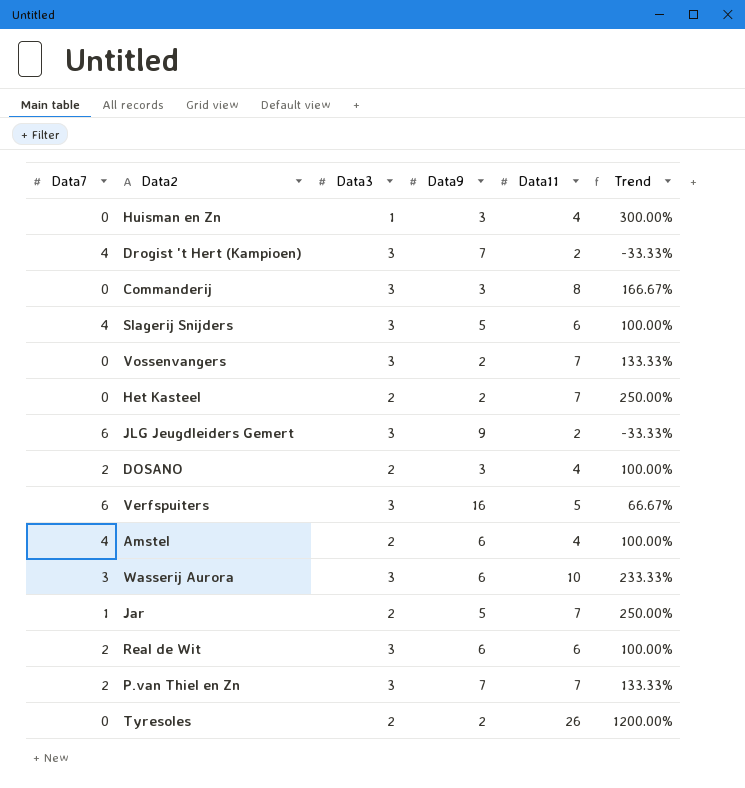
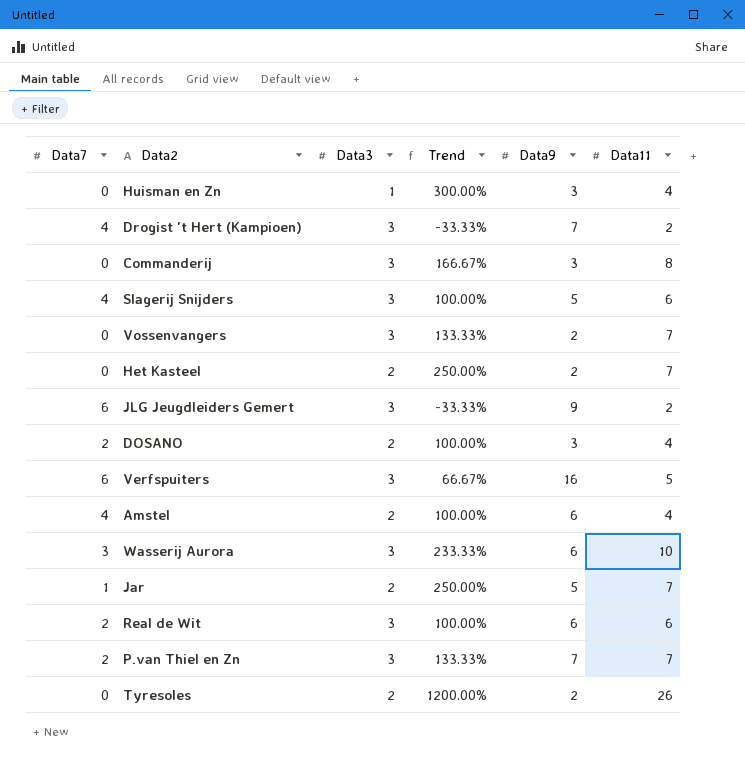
column Trend | position: 6 -> 4

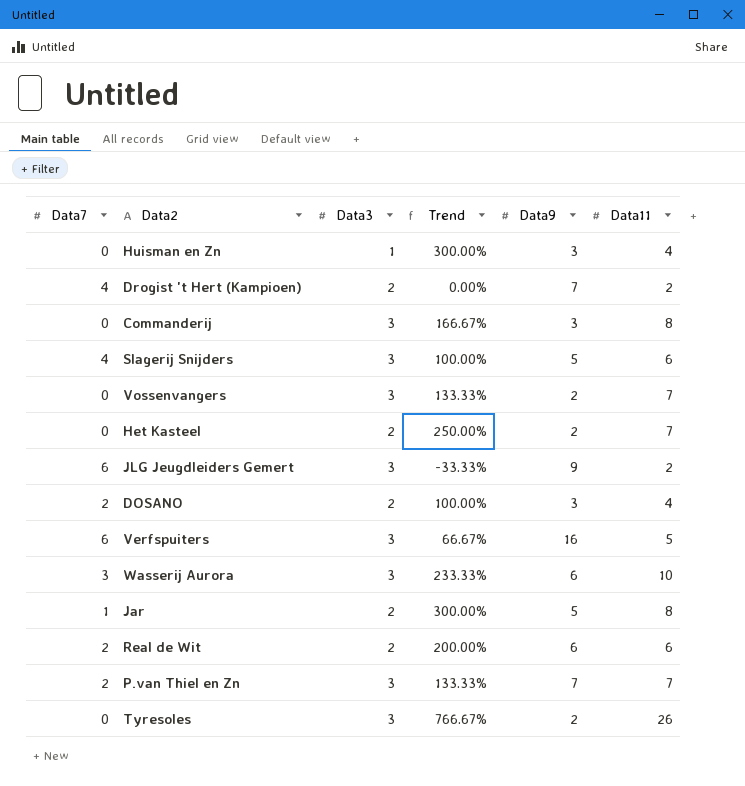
row Amstel: 4 | 2 | 100.00% | 6 | 4 -> none
Drogist 't Hert (Kampioen) | Data3: 3 -> 2
Drogist 't Hert (Kampioen) | Trend: -33.33% -> 0.00%
Jar | Trend: 250.00% -> 300.00%
Jar | Data11: 7 -> 8
Real de Wit | Data3: 3 -> 2
Real de Wit | Trend: 100.00% -> 200.00%
Tyresoles | Data3: 2 -> 3
Tyresoles | Trend: 1200.00% -> 766.67%

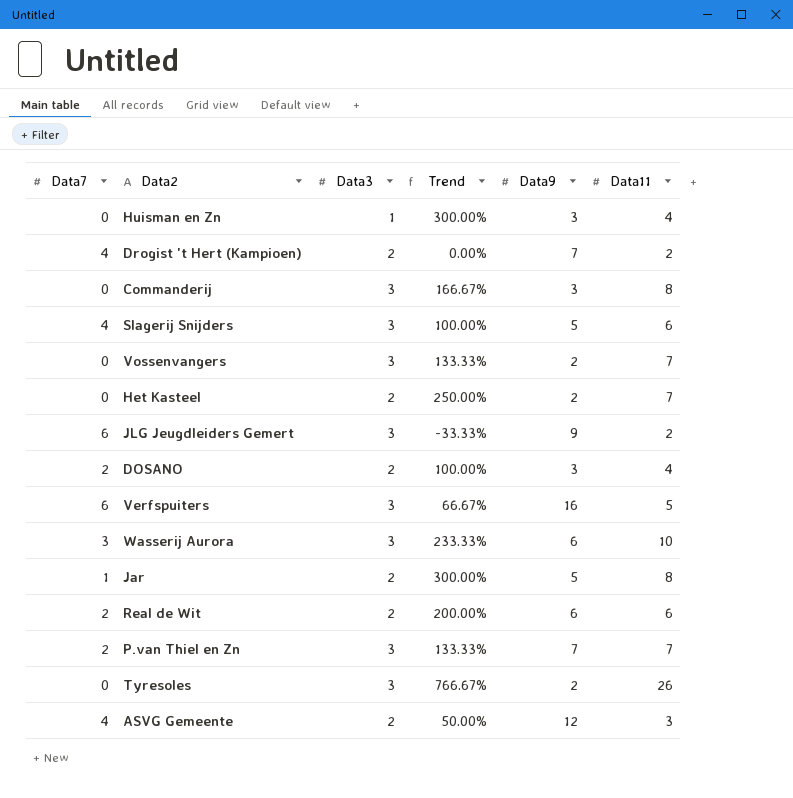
row ASVG Gemeente: none -> 4 | 2 | 50.00% | 12 | 3

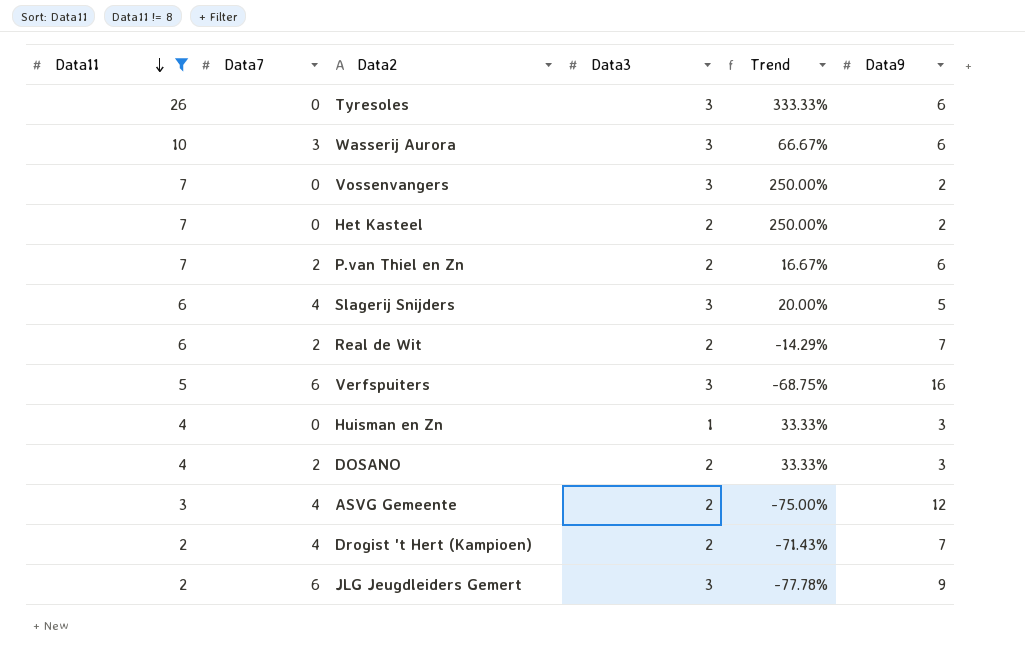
filter: none -> Data11 != 8
row order: none -> Data11 descending
column Data11 | position: 6 -> 1
column Trend | formula: ([Data11] - [Data3]) / [Data3] -> ([Data11] - [Data9]) / [Data9]
Tyresoles | Data9: 2 -> 6
P.van Thiel en Zn | Data3: 3 -> 2
P.van Thiel en Zn | Data9: 7 -> 6
Real de Wit | Data9: 6 -> 7

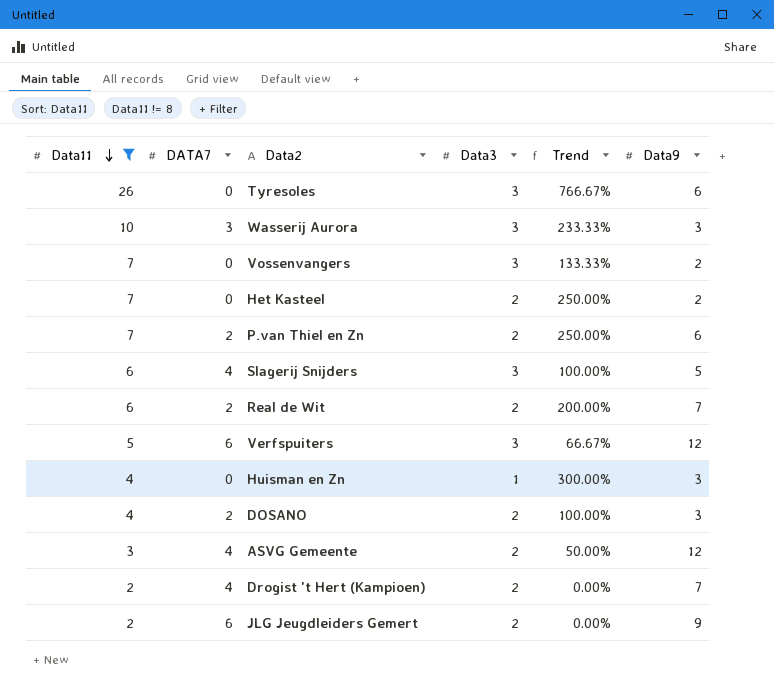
column name: Data7 -> DATA7
column Trend | formula: ([Data11] - [Data9]) / [Data9] -> ([Data11] - [Data3]) / [Data3]
Wasserij Aurora | Data9: 6 -> 3
Verfspuiters | Data9: 16 -> 12
JLG Jeugdleiders Gemert | Data3: 3 -> 2

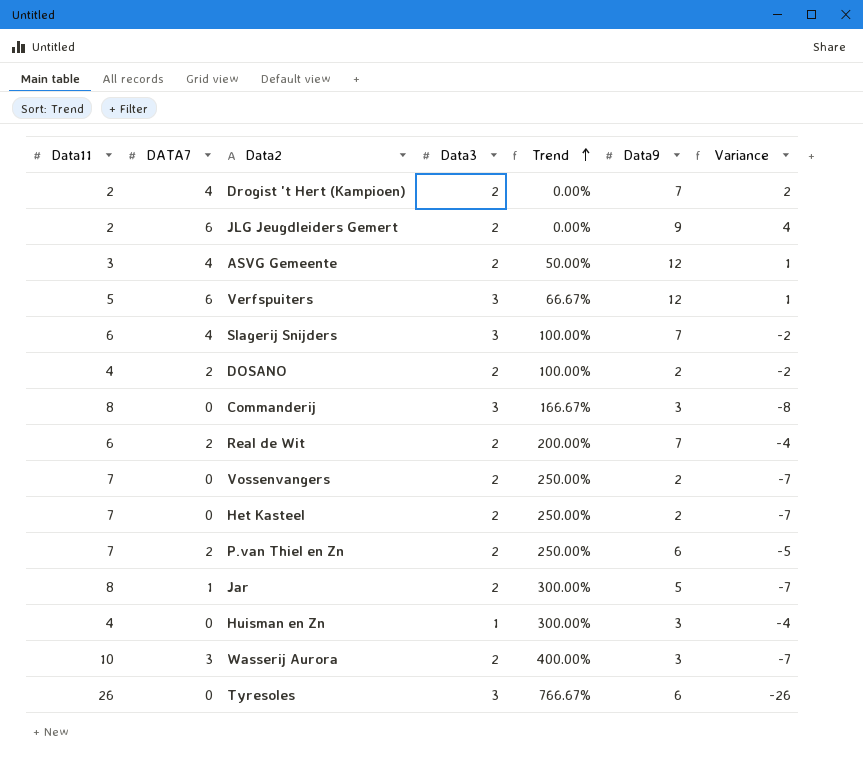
filter: Data11 != 8 -> none
row order: Data11 descending -> Trend ascending
column Variance | formula: none -> [DATA7] - [Data11]
Slagerij Snijders | Data9: 5 -> 7
DOSANO | Data9: 3 -> 2
Vossenvangers | Data3: 3 -> 2
Vossenvangers | Trend: 133.33% -> 250.00%
Wasserij Aurora | Data3: 3 -> 2
Wasserij Aurora | Trend: 233.33% -> 400.00%

